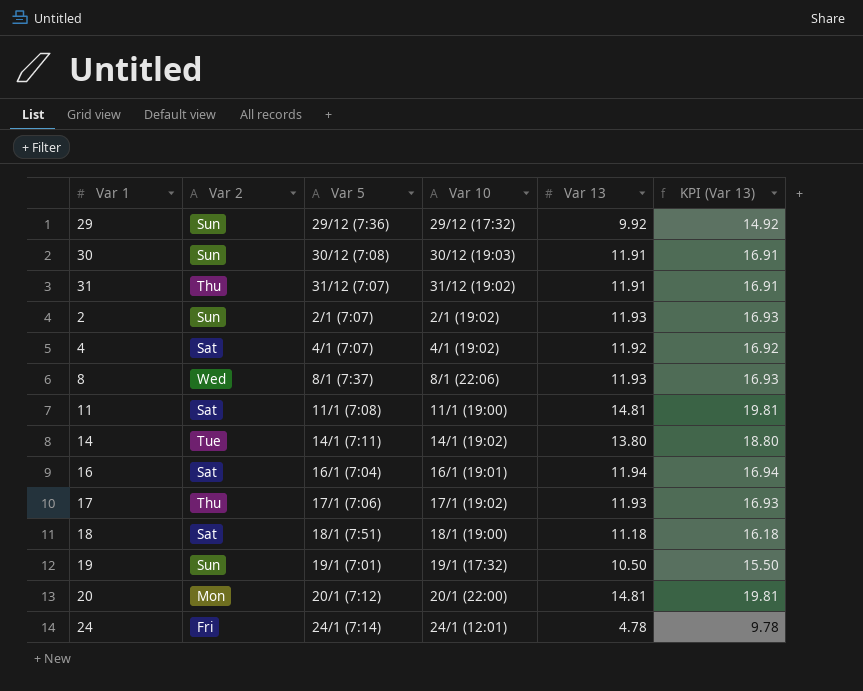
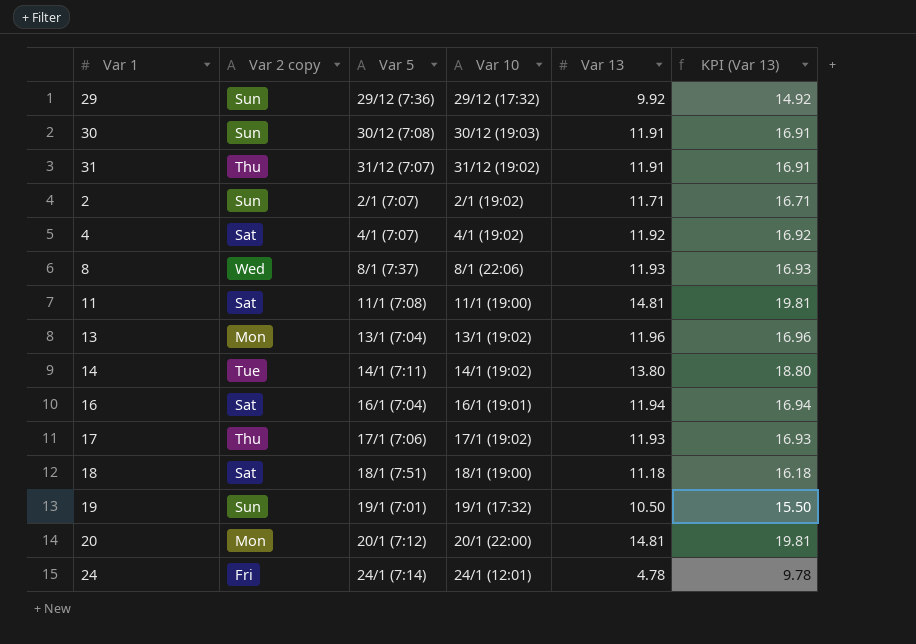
column name: Var 2 -> Var 2 copy
2 | Var 13: 11.93 -> 11.71
2 | KPI (Var 13): 16.93 -> 16.71
row 13: none -> Mon | 13/1 (7:04) | 13/1 (19:02) | 11.96 | 16.96

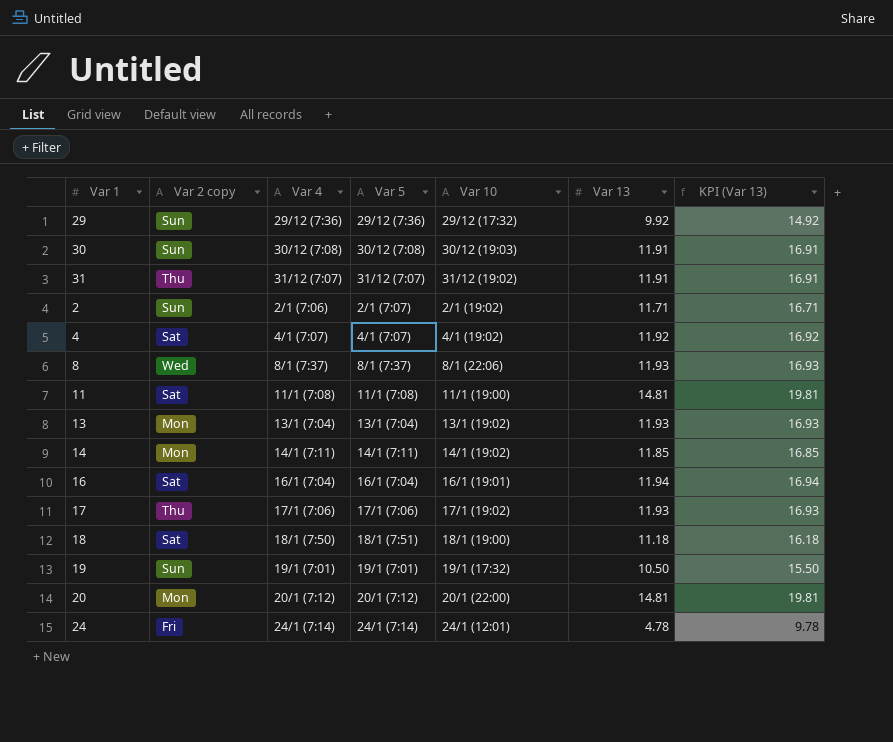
column Var 4 | position: none -> 3
13 | Var 13: 11.96 -> 11.93
13 | KPI (Var 13): 16.96 -> 16.93
14 | Var 2 copy: Tue -> Mon
14 | Var 13: 13.80 -> 11.85
14 | KPI (Var 13): 18.80 -> 16.85

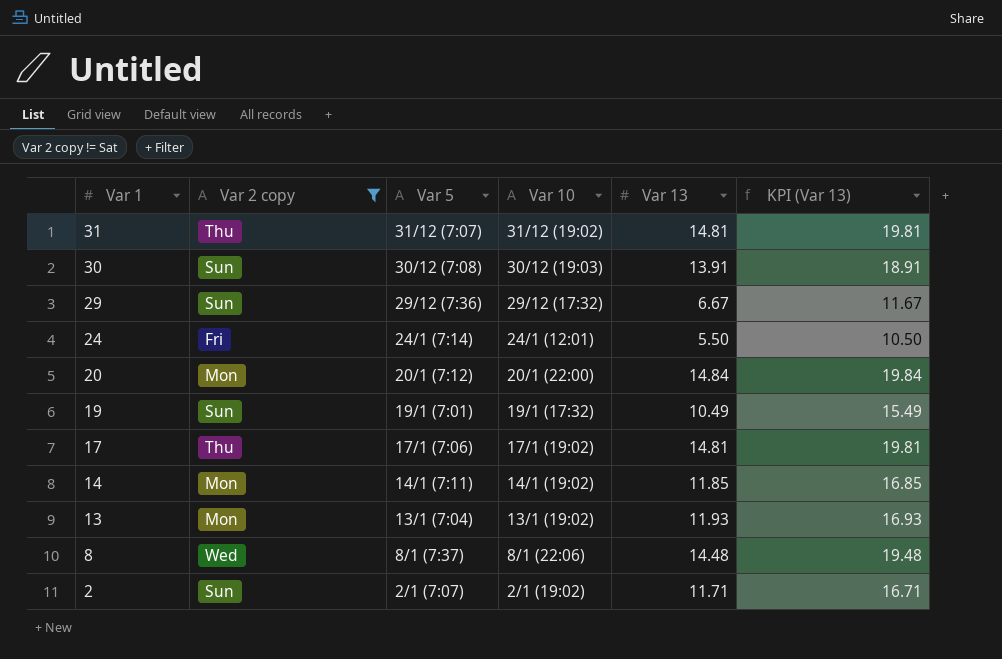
filter: none -> Var 2 copy != Sat
row order: none -> Var 1 descending
column Var 4 | position: 3 -> none
31 | Var 13: 11.91 -> 14.81
31 | KPI (Var 13): 16.91 -> 19.81
30 | Var 13: 11.91 -> 13.91
30 | KPI (Var 13): 16.91 -> 18.91
29 | Var 13: 9.92 -> 6.67
29 | KPI (Var 13): 14.92 -> 11.67
24 | Var 13: 4.78 -> 5.50
24 | KPI (Var 13): 9.78 -> 10.50
20 | Var 13: 14.81 -> 14.84
20 | KPI (Var 13): 19.81 -> 19.84
19 | Var 13: 10.50 -> 10.49
19 | KPI (Var 13): 15.50 -> 15.49
17 | Var 13: 11.93 -> 14.81
17 | KPI (Var 13): 16.93 -> 19.81
8 | Var 13: 11.93 -> 14.48
8 | KPI (Var 13): 16.93 -> 19.48

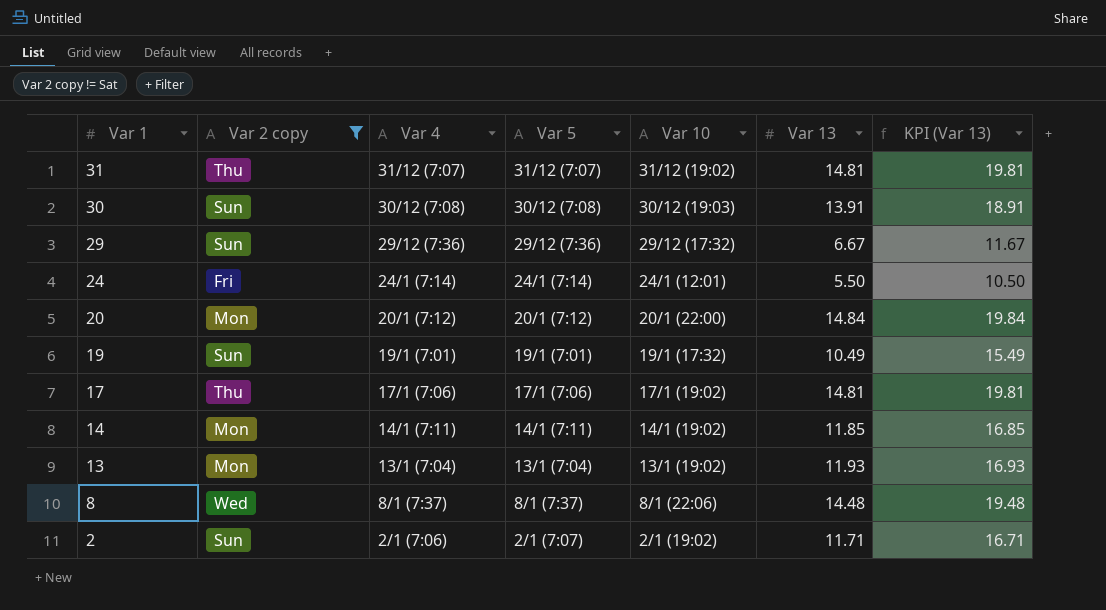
column Var 4 | position: none -> 3

